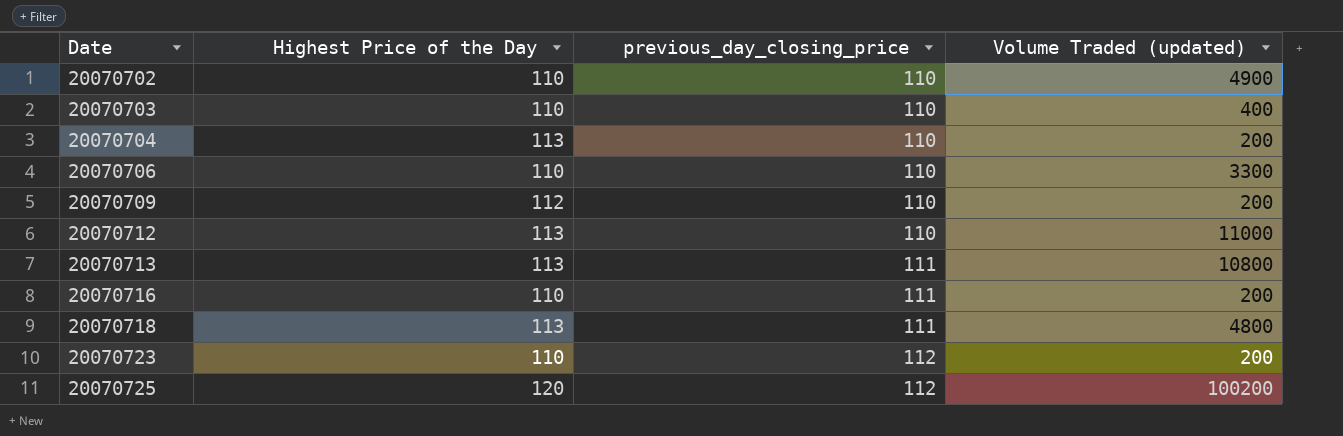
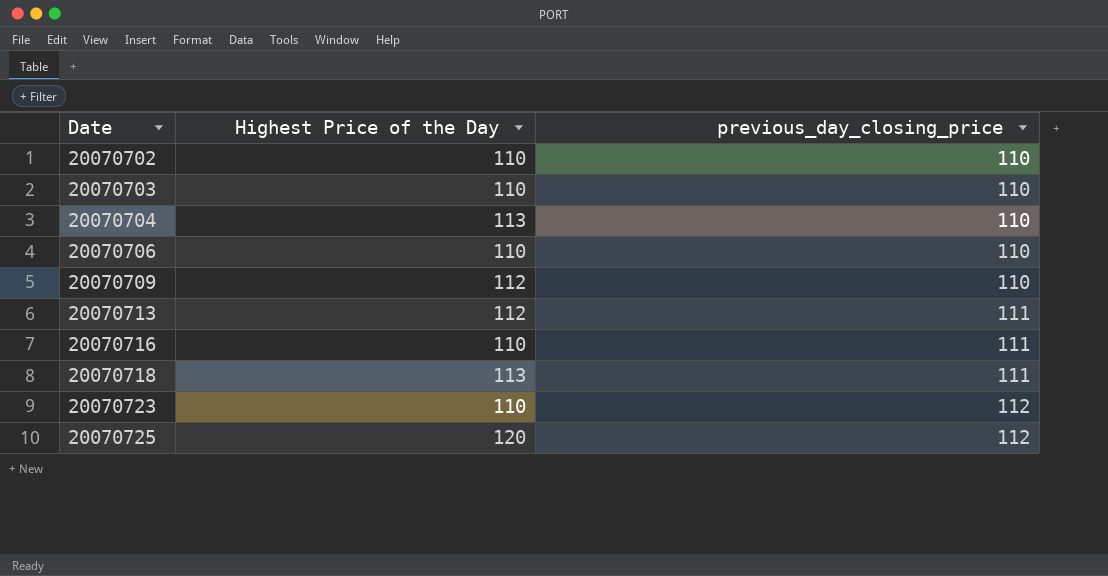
column Volume Traded (updated) | position: 4 -> none
row 20070712: 113 | 110 | 11000 -> none
20070713 | Highest Price of the Day: 113 -> 112

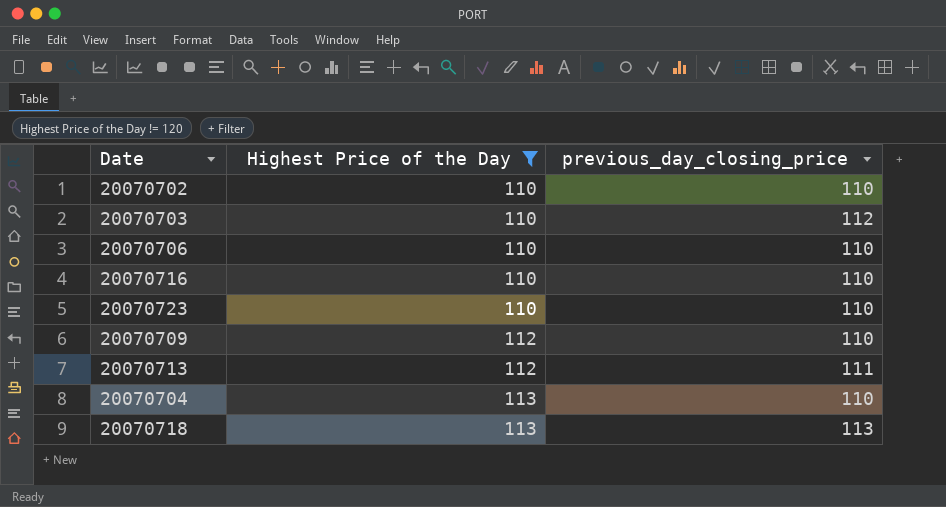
filter: none -> Highest Price of the Day != 120
row order: Date ascending -> Highest Price of the Day ascending
20070703 | previous_day_closing_price: 110 -> 112
20070716 | previous_day_closing_price: 111 -> 110
20070723 | previous_day_closing_price: 112 -> 110
20070718 | previous_day_closing_price: 111 -> 113

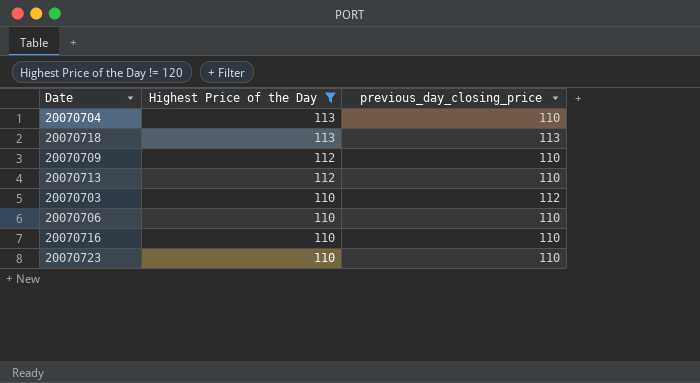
row order: Highest Price of the Day ascending -> Highest Price of the Day descending
row 20070702: 110 | 110 -> none
20070713 | previous_day_closing_price: 111 -> 110

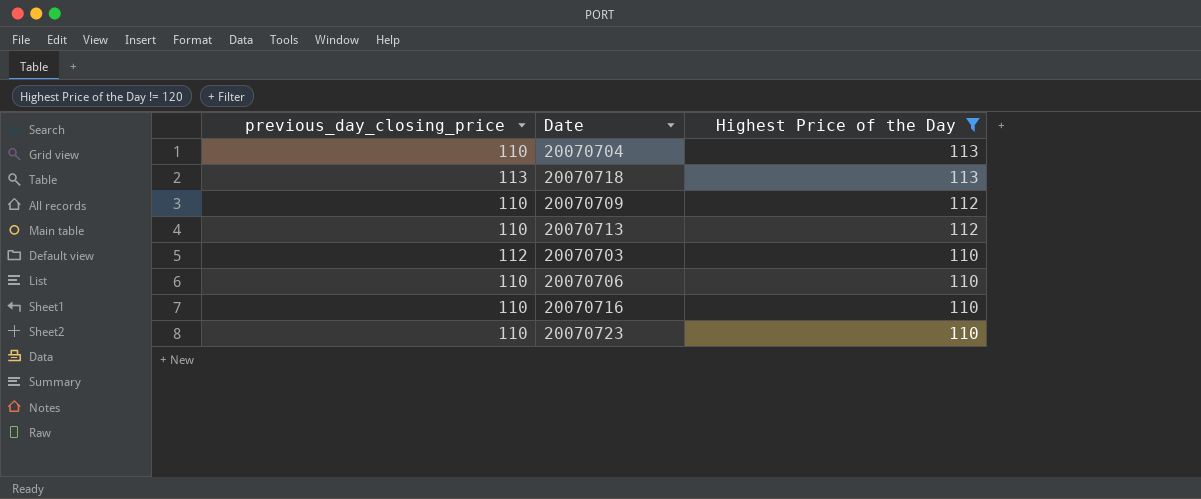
column previous_day_closing_price | position: 3 -> 1

